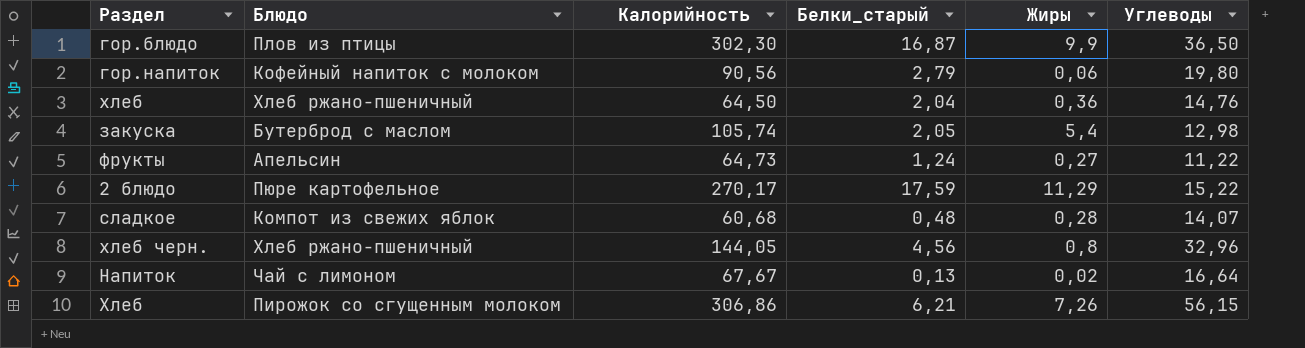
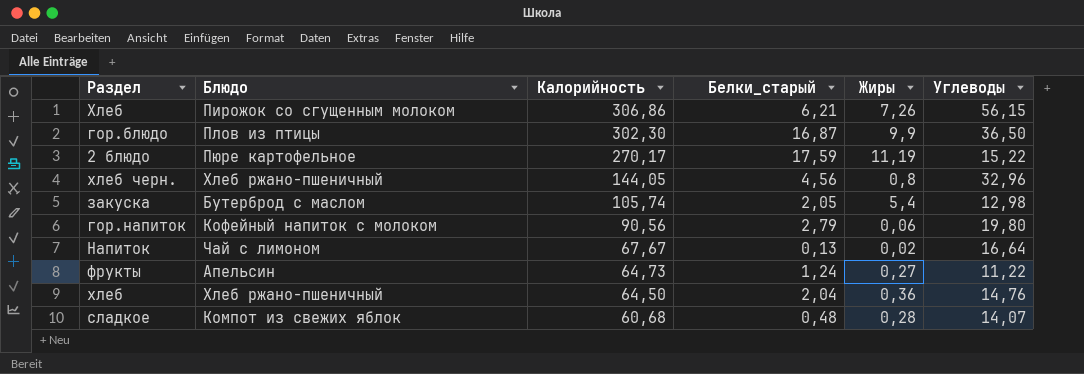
row order: none -> Калорийность descending
2 блюдо | Жиры: 11,29 -> 11,19

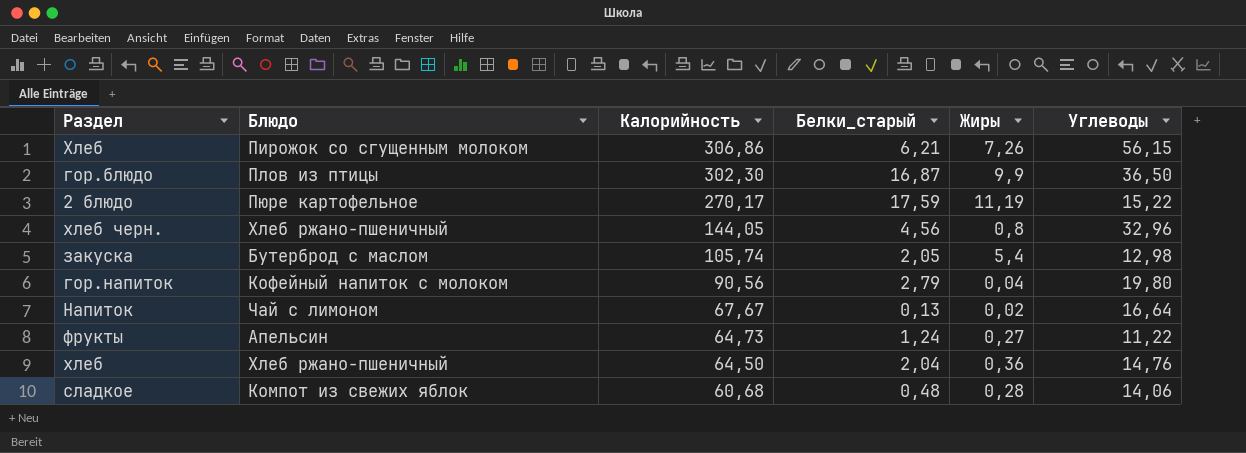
гор.напиток | Жиры: 0,06 -> 0,04
сладкое | Углеводы: 14,07 -> 14,06

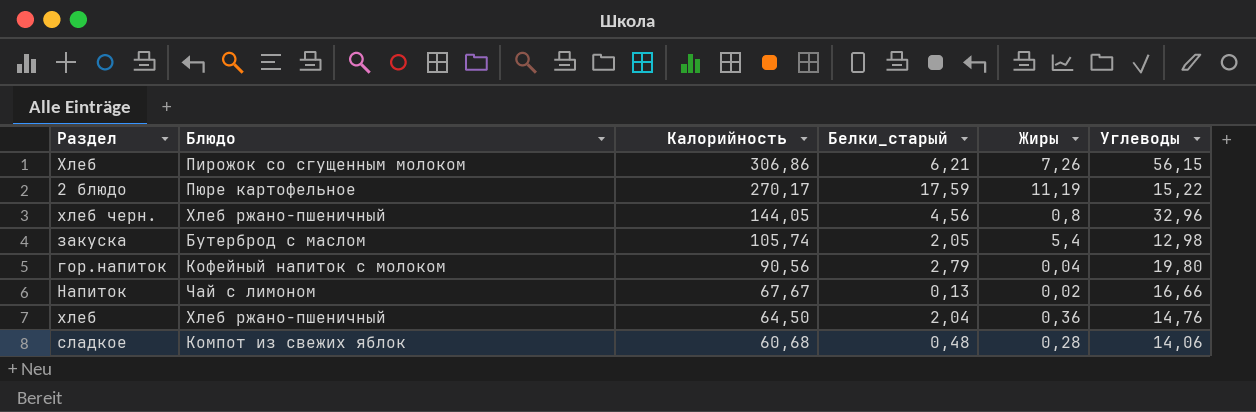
row гор.блюдо: Плов из птицы | 302,30 | 16,87 | 9,9 | 36,50 -> none
row фрукты: Апельсин | 64,73 | 1,24 | 0,27 | 11,22 -> none
Напиток | Углеводы: 16,64 -> 16,66

